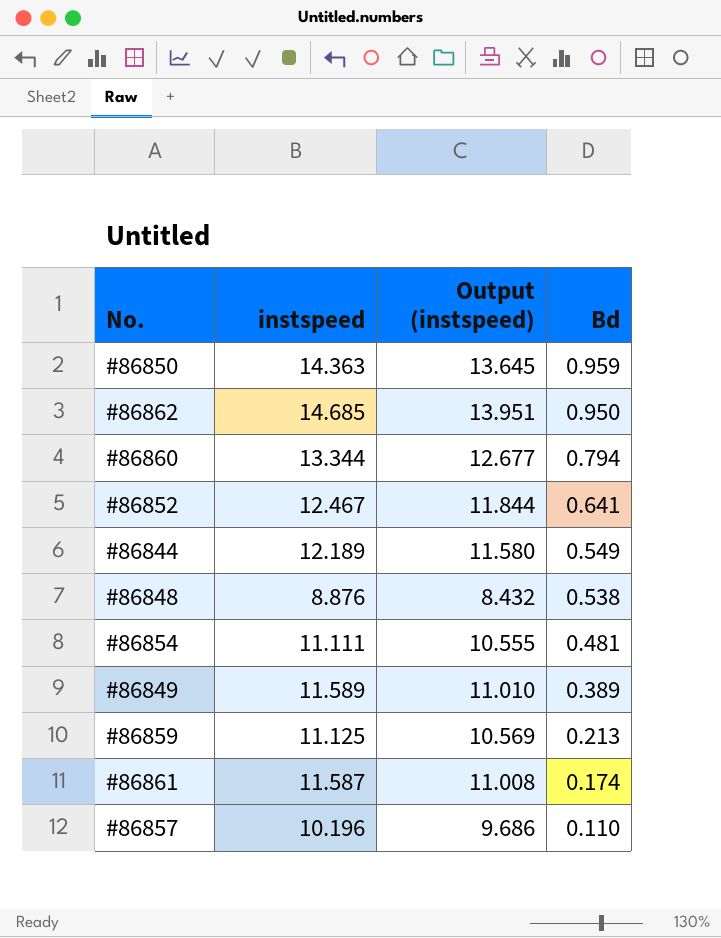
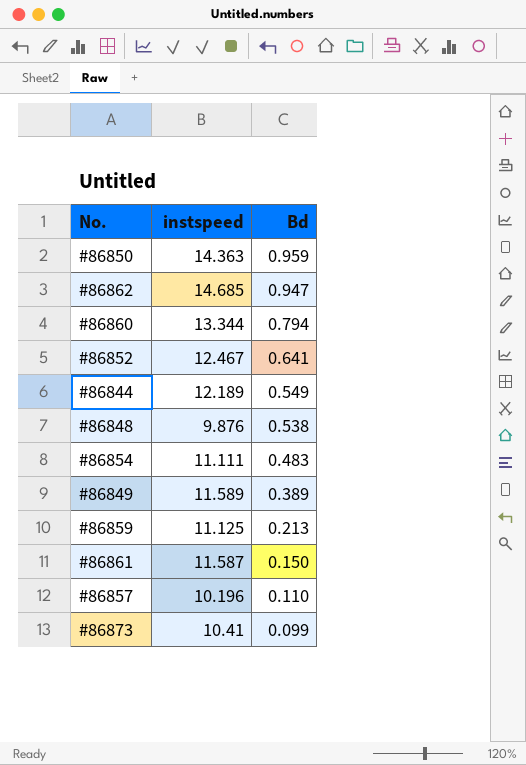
column Output (instspeed) | formula: [instspeed] * 0.95 -> none
#86862 | Bd: 0.950 -> 0.947
#86848 | instspeed: 8.876 -> 9.876
#86854 | Bd: 0.481 -> 0.483
#86861 | Bd: 0.174 -> 0.150
row #86873: none -> 10.41 | 0.099

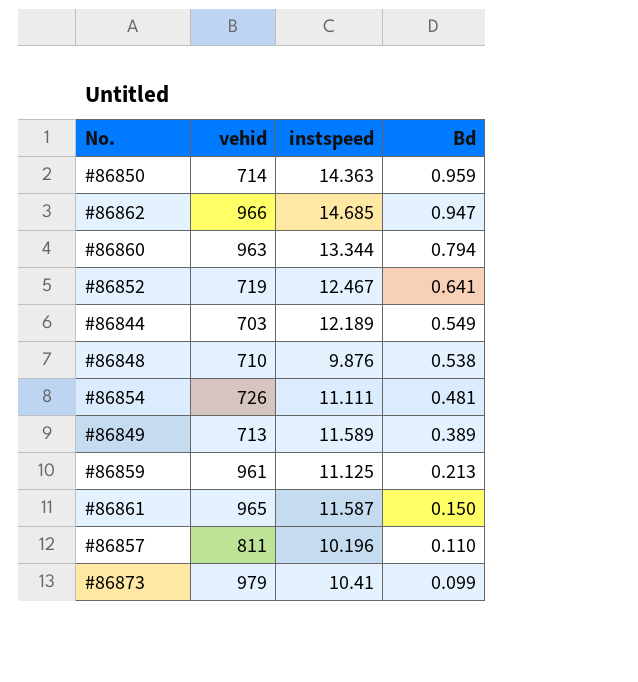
column vehid | position: none -> 2
#86854 | Bd: 0.483 -> 0.481

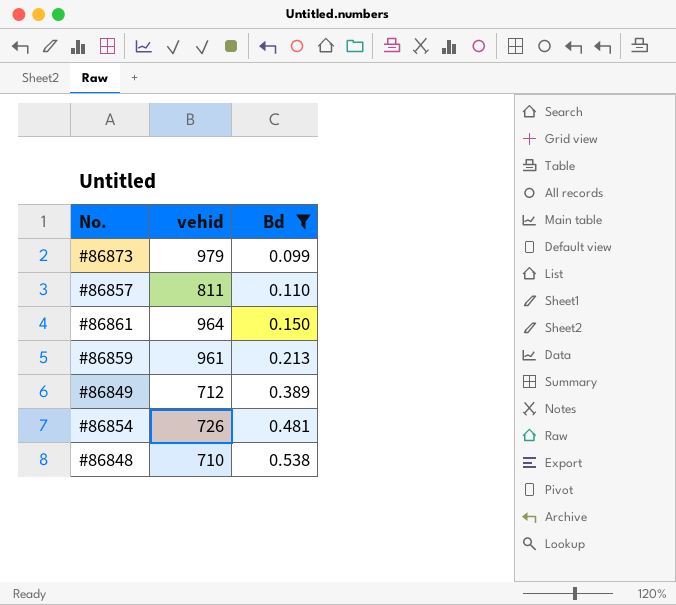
filter: none -> Bd <= 0.538
row order: Bd descending -> Bd ascending
column instspeed | position: 3 -> none
#86861 | vehid: 965 -> 964
#86849 | vehid: 713 -> 712

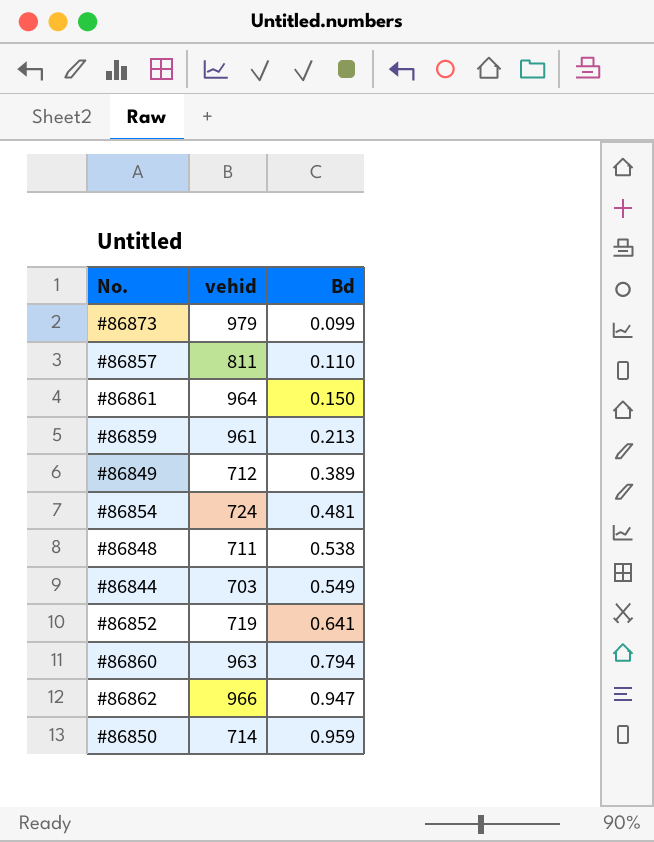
filter: Bd <= 0.538 -> none
#86854 | vehid: 726 -> 724
#86848 | vehid: 710 -> 711

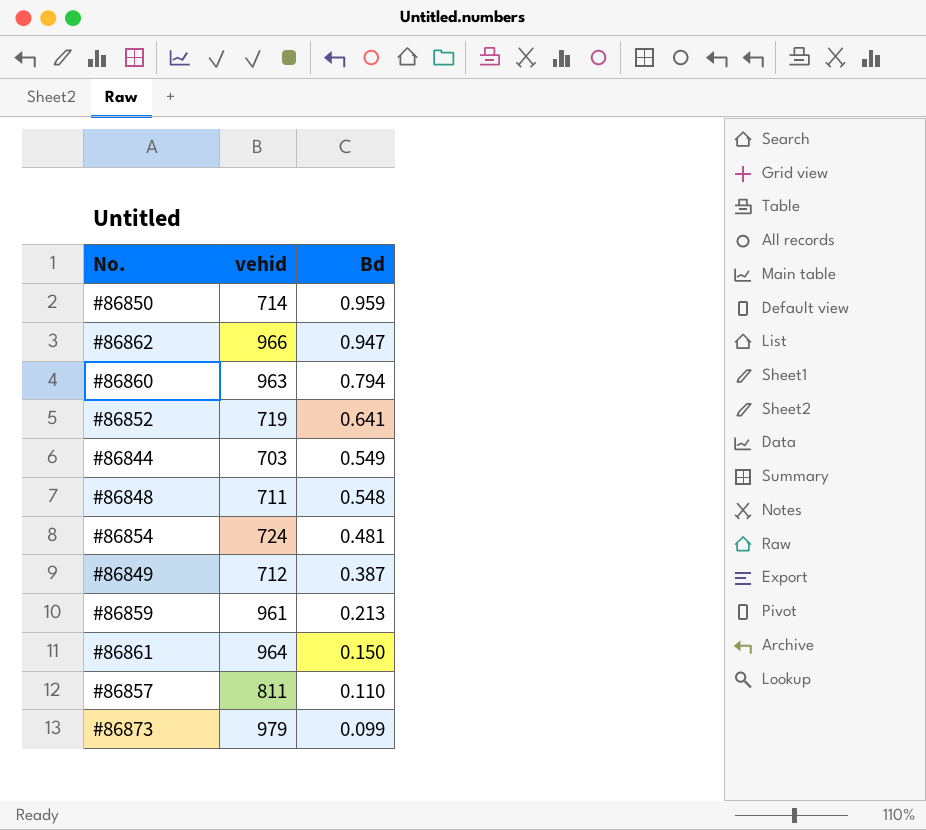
row order: Bd ascending -> Bd descending
#86848 | Bd: 0.538 -> 0.548
#86849 | Bd: 0.389 -> 0.387

